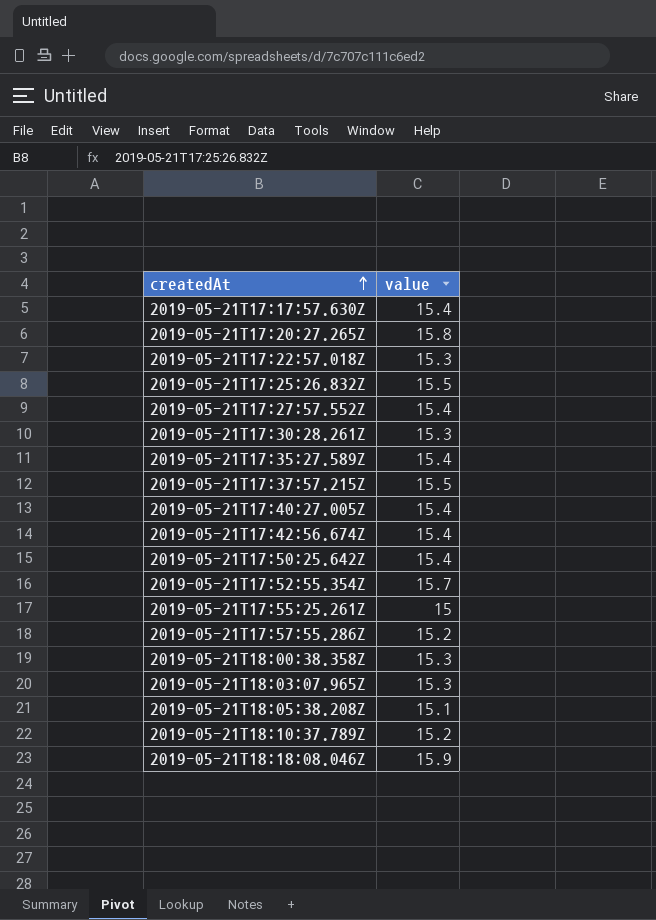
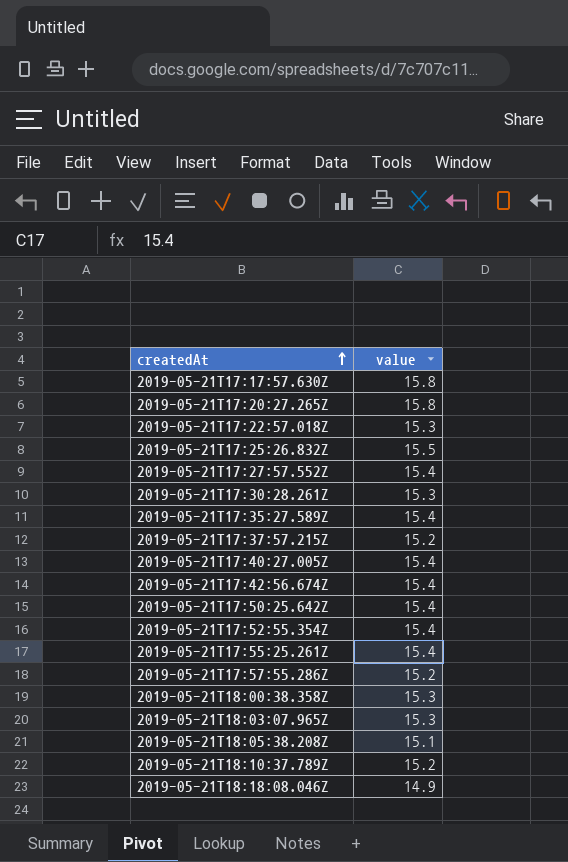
2019-05-21T17:17:57.630Z | value: 15.4 -> 15.8
2019-05-21T17:37:57.215Z | value: 15.5 -> 15.2
2019-05-21T17:52:55.354Z | value: 15.7 -> 15.4
2019-05-21T17:55:25.261Z | value: 15 -> 15.4
2019-05-21T18:18:08.046Z | value: 15.9 -> 14.9

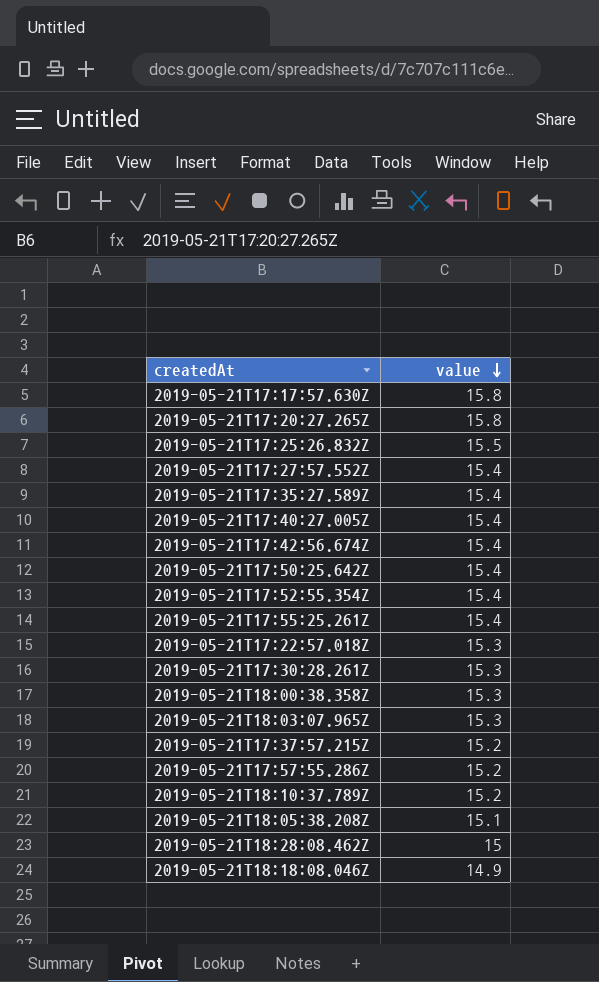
row order: createdAt ascending -> value descending
row 2019-05-21T18:28:08.462Z: none -> 15

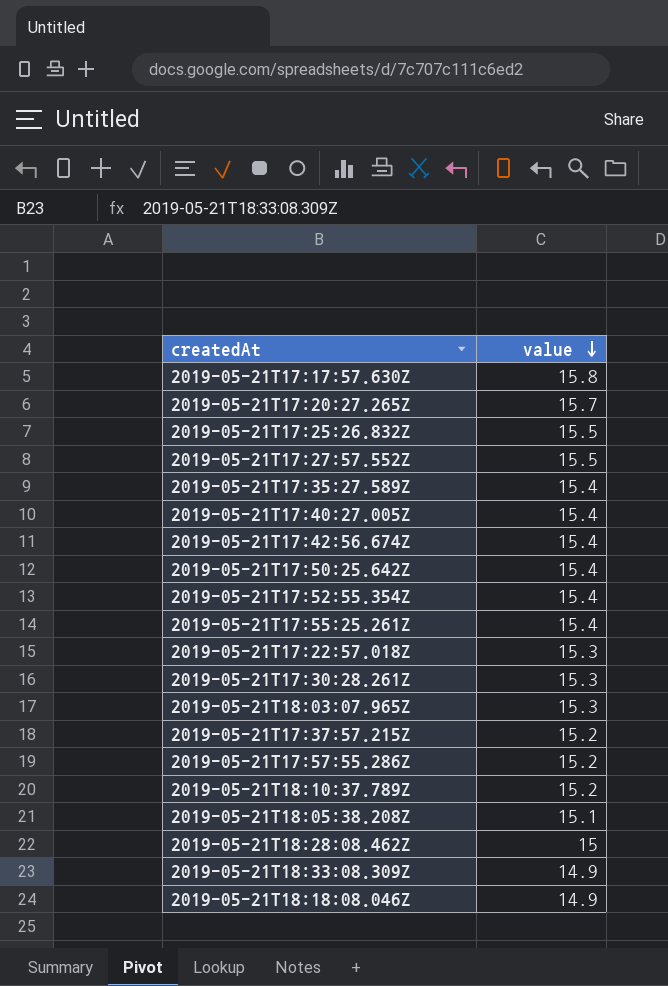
row 2019-05-21T18:00:38.358Z: 15.3 -> none
2019-05-21T17:20:27.265Z | value: 15.8 -> 15.7
2019-05-21T17:27:57.552Z | value: 15.4 -> 15.5
row 2019-05-21T18:33:08.309Z: none -> 14.9

